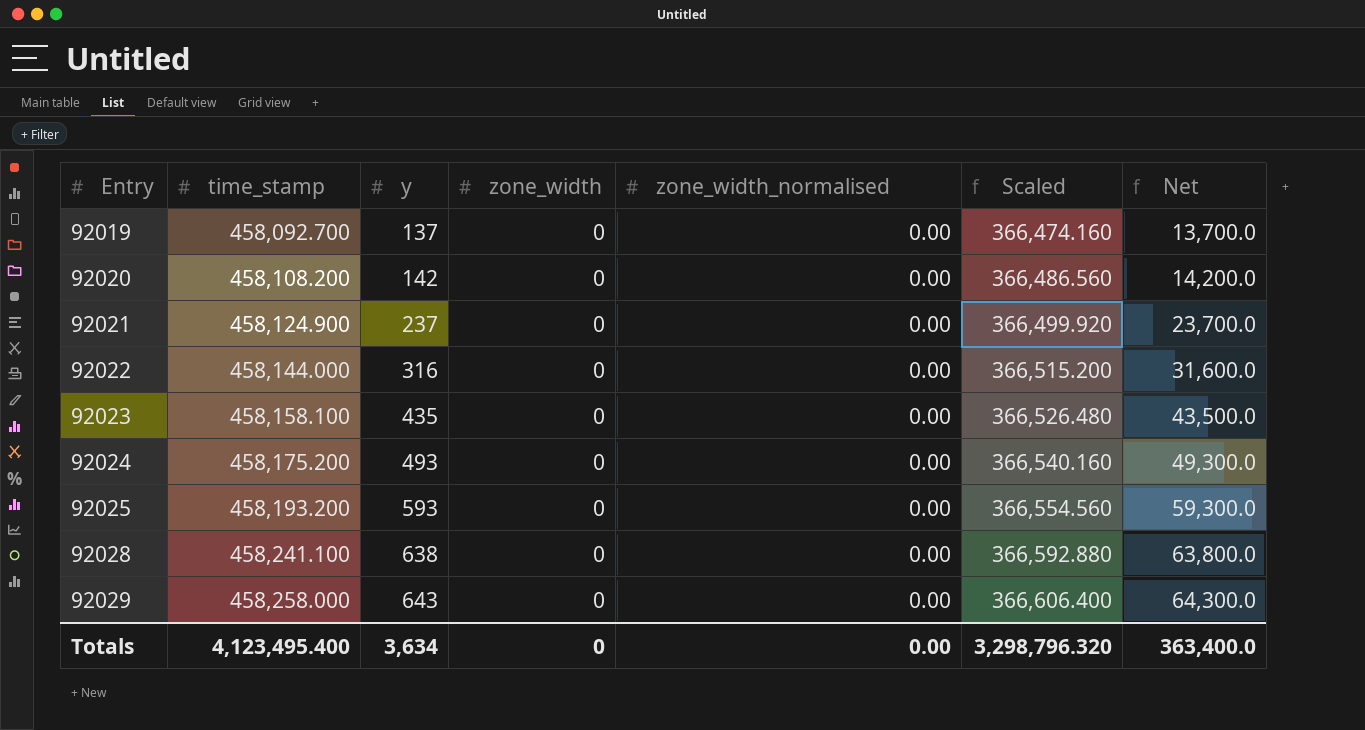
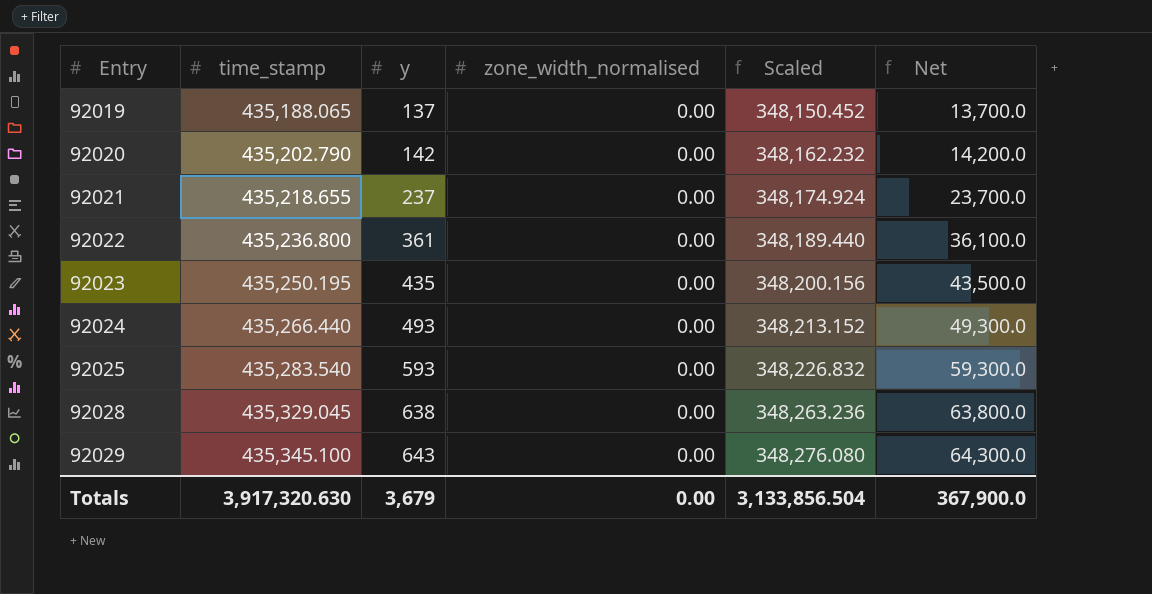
column zone_width | position: 4 -> none
92019 | time_stamp: 458,092.700 -> 435,188.065
92019 | Scaled: 366,474.160 -> 348,150.452
92020 | time_stamp: 458,108.200 -> 435,202.790
92020 | Scaled: 366,486.560 -> 348,162.232
92021 | time_stamp: 458,124.900 -> 435,218.655
92021 | Scaled: 366,499.920 -> 348,174.924
92022 | time_stamp: 458,144.000 -> 435,236.800
92022 | y: 316 -> 361
92022 | Scaled: 366,515.200 -> 348,189.440
92022 | Net: 31,600.0 -> 36,100.0
92023 | time_stamp: 458,158.100 -> 435,250.195
92023 | Scaled: 366,526.480 -> 348,200.156
92024 | time_stamp: 458,175.200 -> 435,266.440
92024 | Scaled: 366,540.160 -> 348,213.152
92025 | time_stamp: 458,193.200 -> 435,283.540
92025 | Scaled: 366,554.560 -> 348,226.832
92028 | time_stamp: 458,241.100 -> 435,329.045
92028 | Scaled: 366,592.880 -> 348,263.236
92029 | time_stamp: 458,258.000 -> 435,345.100
92029 | Scaled: 366,606.400 -> 348,276.080
Totals | time_stamp: 4,123,495.400 -> 3,917,320.630
Totals | y: 3,634 -> 3,679
Totals | Scaled: 3,298,796.320 -> 3,133,856.504
Totals | Net: 363,400.0 -> 367,900.0

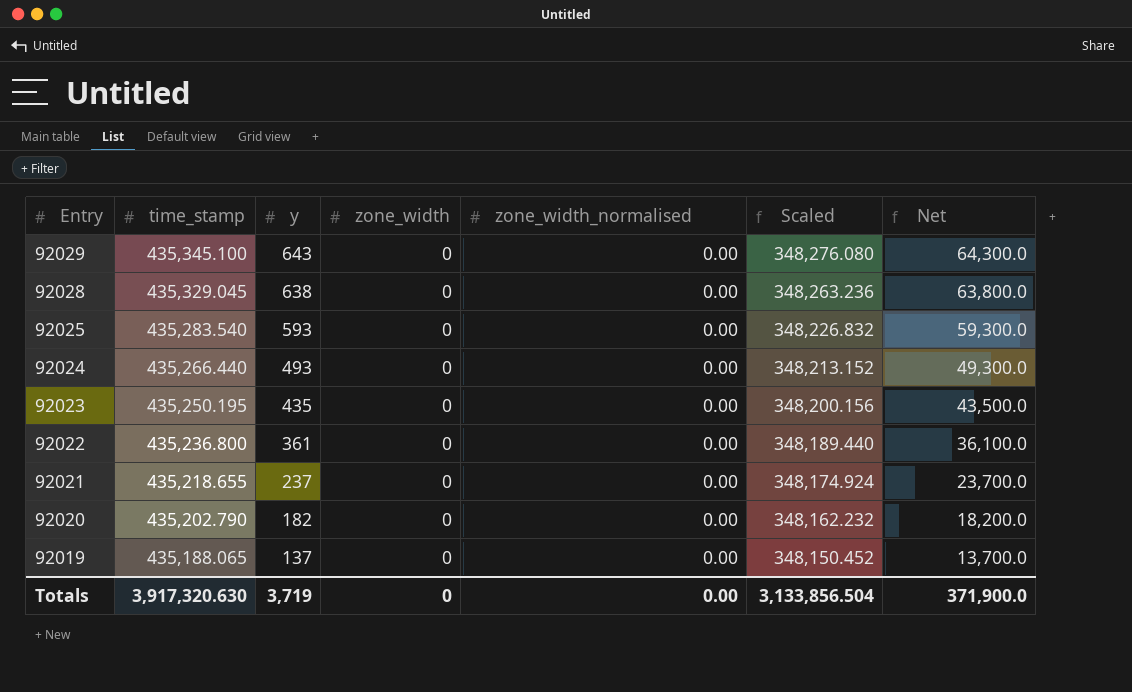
row order: Entry ascending -> Entry descending
column zone_width | position: none -> 4
92020 | y: 142 -> 182
92020 | Net: 14,200.0 -> 18,200.0
Totals | y: 3,679 -> 3,719
Totals | Net: 367,900.0 -> 371,900.0

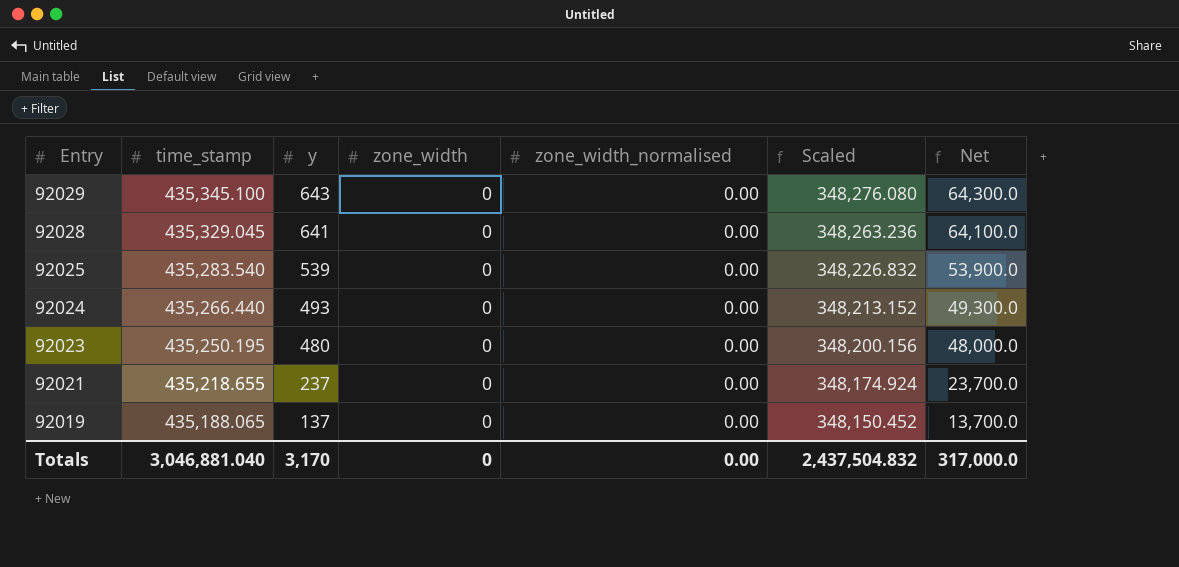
row 92022: 435,236.800 | 361 | 0 | 0.00 | 348,189.440 | 36,100.0 -> none
row 92020: 435,202.790 | 182 | 0 | 0.00 | 348,162.232 | 18,200.0 -> none
92028 | y: 638 -> 641
92028 | Net: 63,800.0 -> 64,100.0
92025 | y: 593 -> 539
92025 | Net: 59,300.0 -> 53,900.0
92023 | y: 435 -> 480
92023 | Net: 43,500.0 -> 48,000.0
Totals | time_stamp: 3,917,320.630 -> 3,046,881.040
Totals | y: 3,719 -> 3,170
Totals | Scaled: 3,133,856.504 -> 2,437,504.832
Totals | Net: 371,900.0 -> 317,000.0

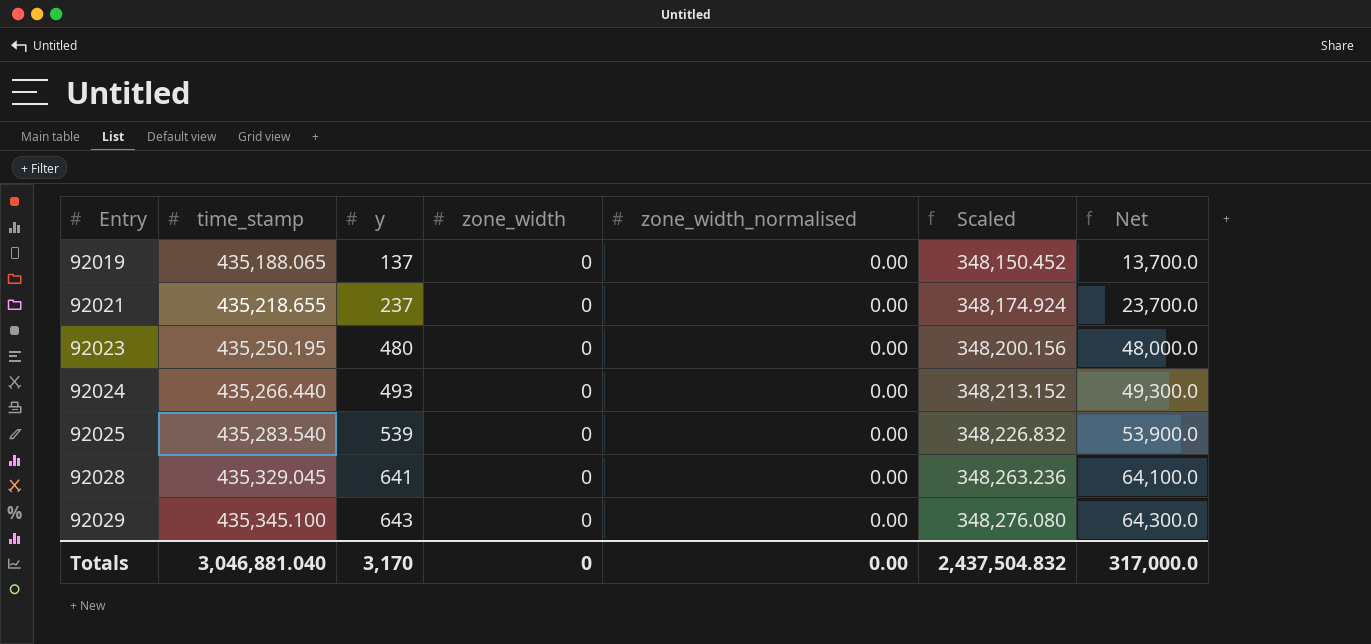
row order: Entry descending -> Entry ascending

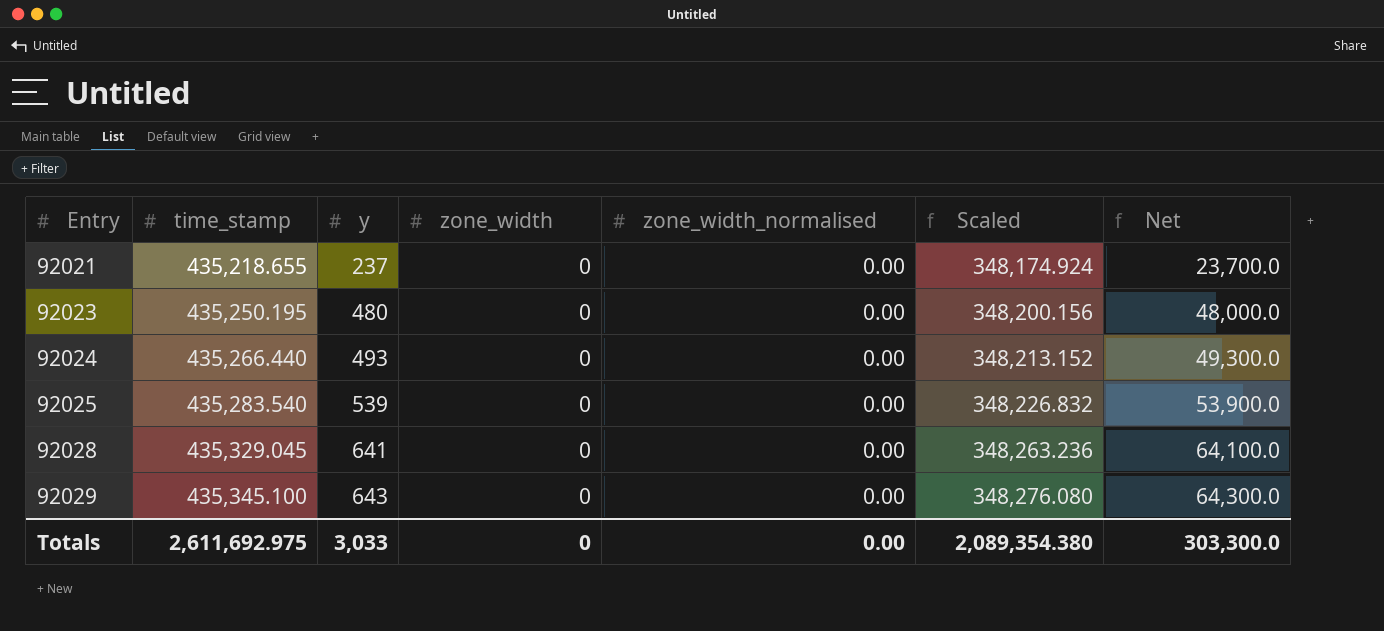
row 92019: 435,188.065 | 137 | 0 | 0.00 | 348,150.452 | 13,700.0 -> none
Totals | time_stamp: 3,046,881.040 -> 2,611,692.975
Totals | y: 3,170 -> 3,033
Totals | Scaled: 2,437,504.832 -> 2,089,354.380
Totals | Net: 317,000.0 -> 303,300.0

